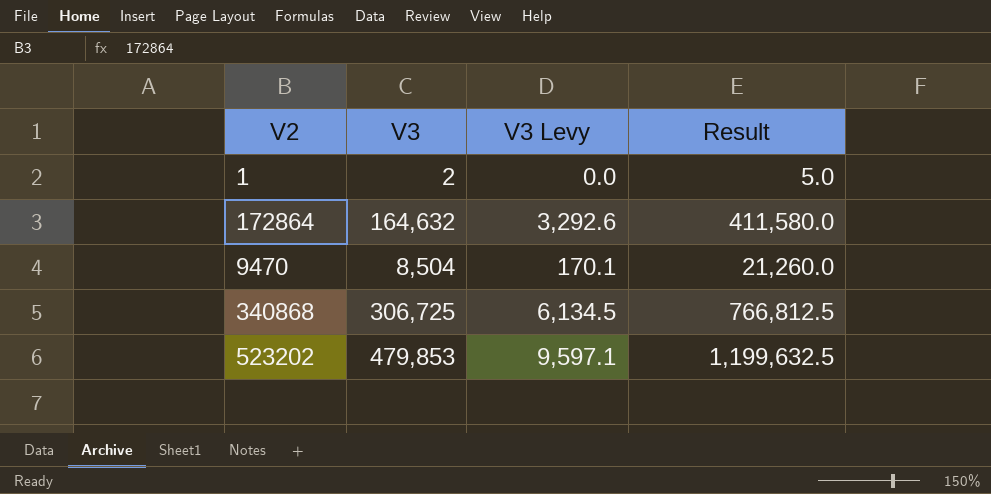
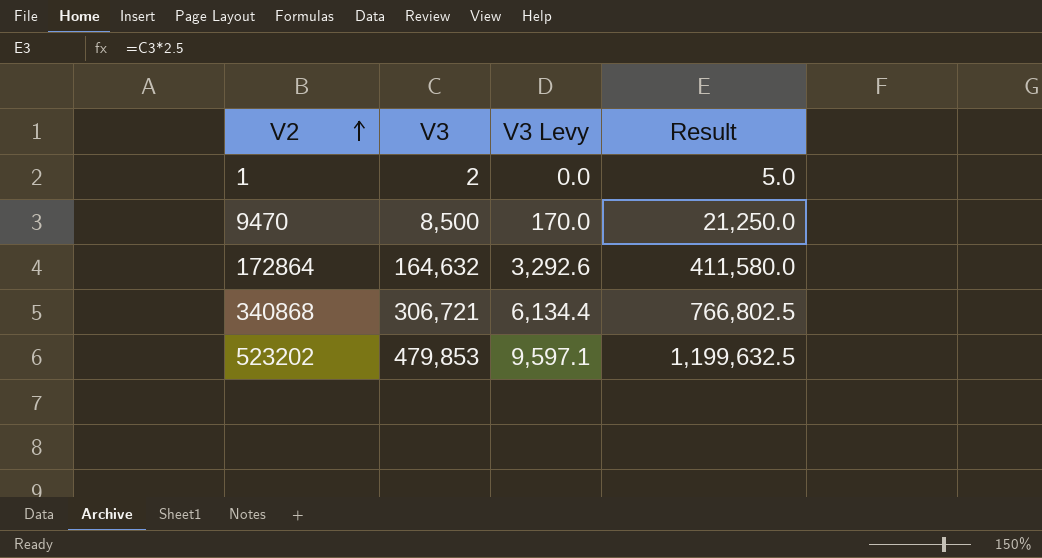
row order: none -> V2 ascending
9470 | V3: 8,504 -> 8,500
9470 | V3 Levy: 170.1 -> 170.0
9470 | Result: 21,260.0 -> 21,250.0
340868 | V3: 306,725 -> 306,721
340868 | V3 Levy: 6,134.5 -> 6,134.4
340868 | Result: 766,812.5 -> 766,802.5

